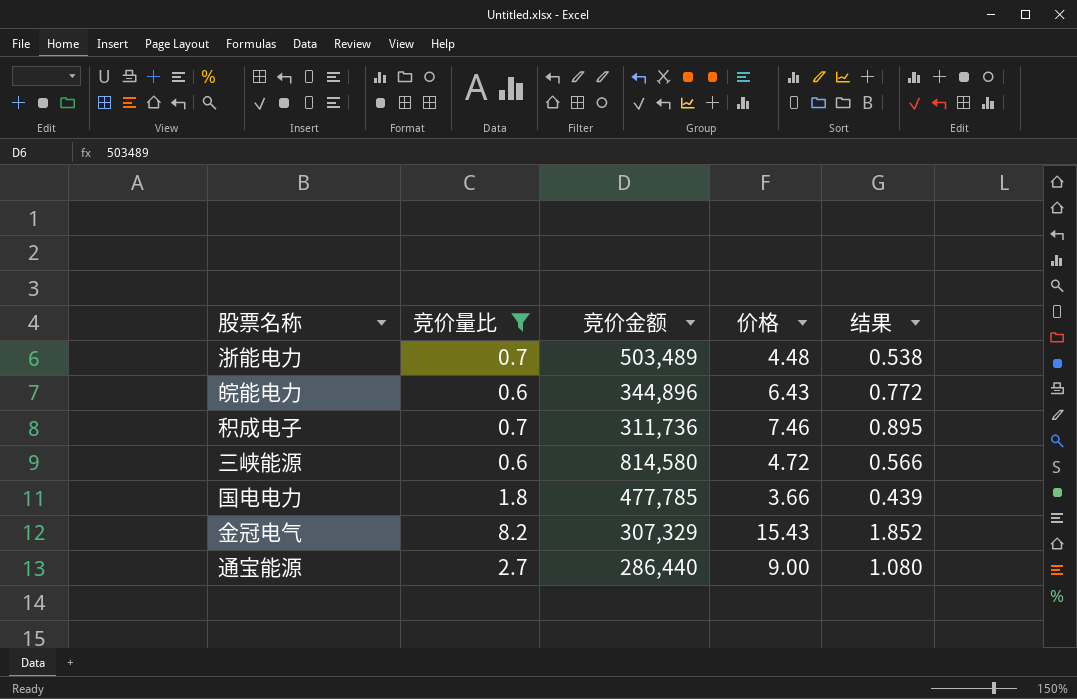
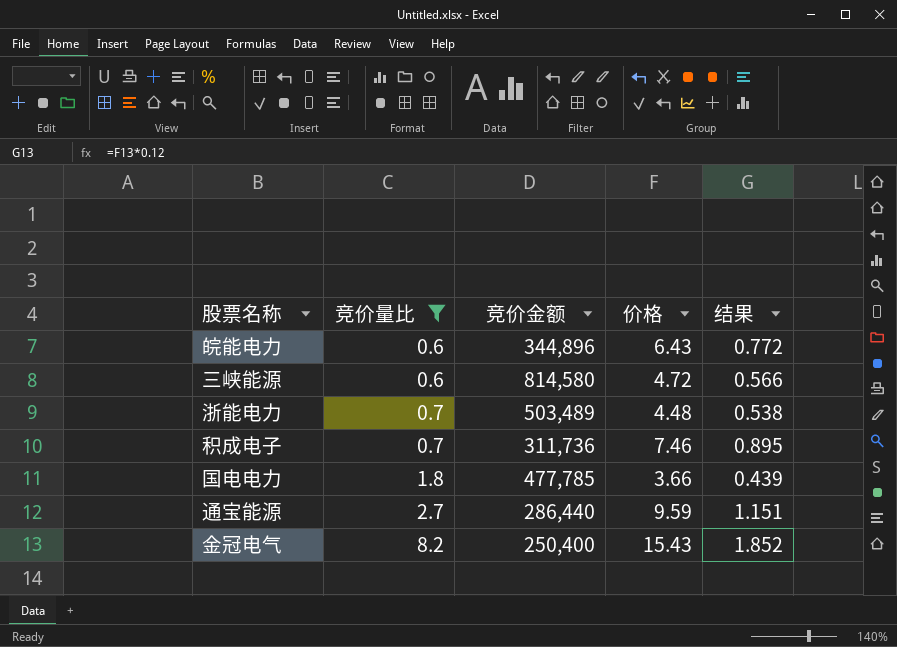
row order: none -> 竞价量比 ascending
通宝能源 | 价格: 9.00 -> 9.59
通宝能源 | 结果: 1.080 -> 1.151
金冠电气 | 竞价金额: 307,329 -> 250,400

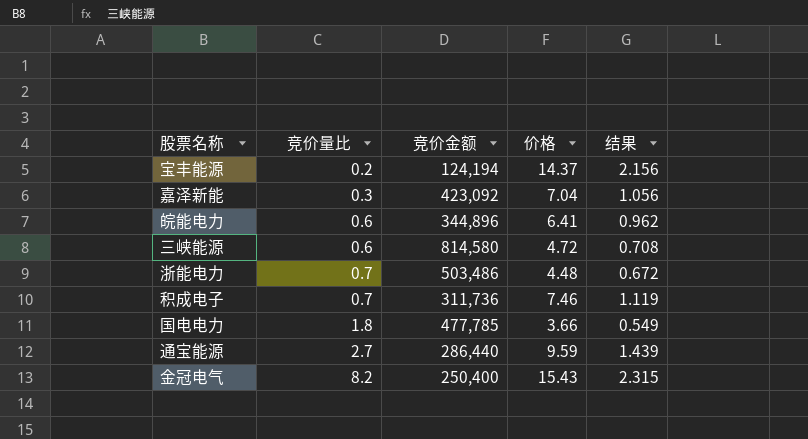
filter: 竞价量比 >= 0.6 -> none
column 结果 | formula: [价格] * 0.12 -> [价格] * 0.15
皖能电力 | 价格: 6.43 -> 6.41
浙能电力 | 竞价金额: 503,489 -> 503,486

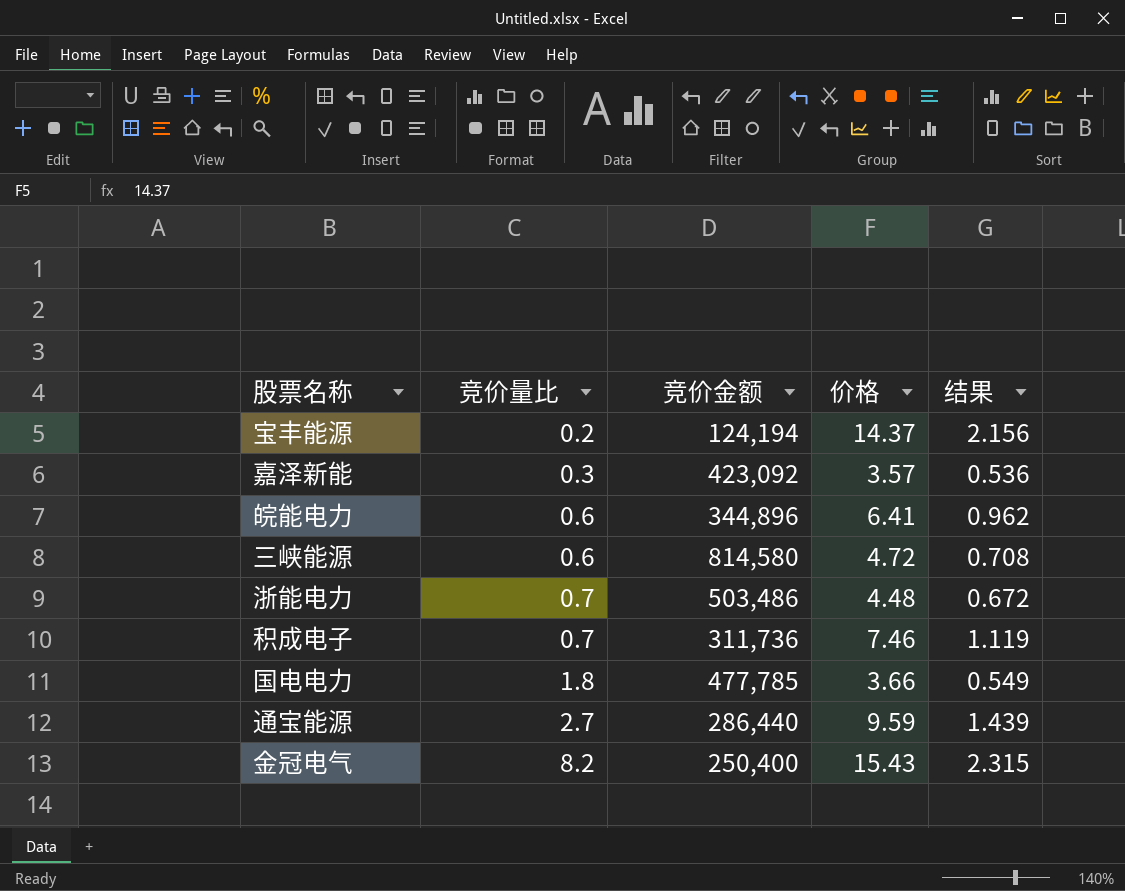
嘉泽新能 | 价格: 7.04 -> 3.57
嘉泽新能 | 结果: 1.056 -> 0.536

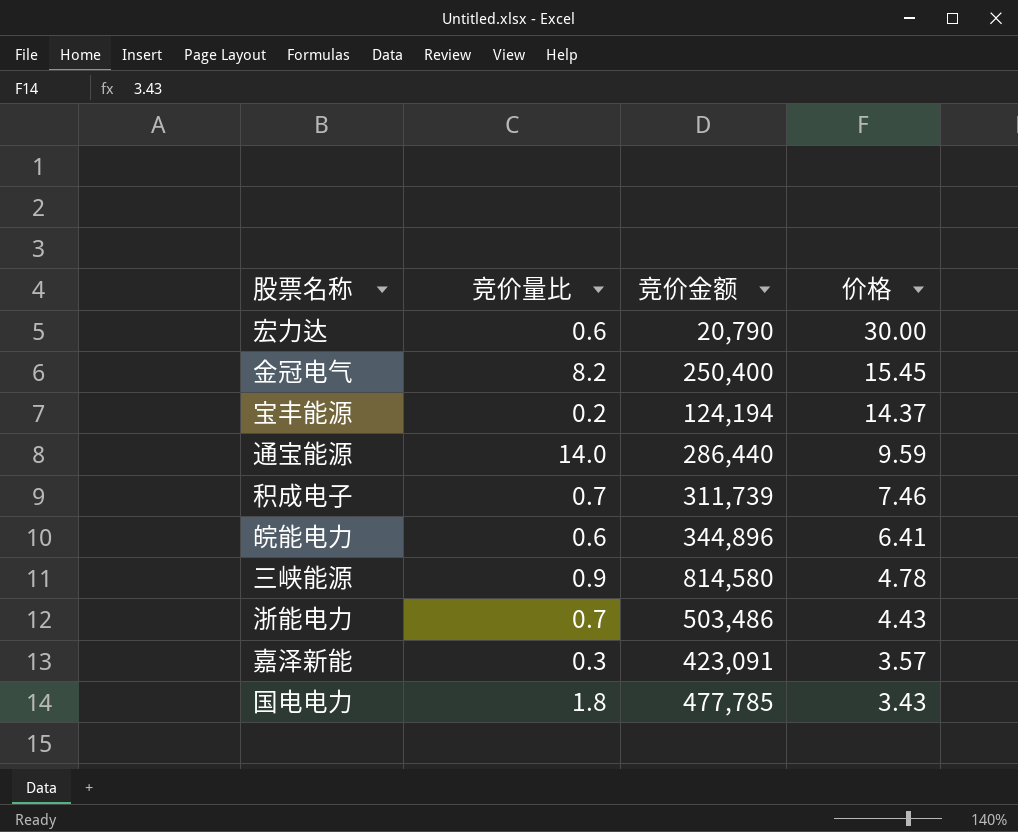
row order: 竞价量比 ascending -> 价格 descending
column 结果 | formula: [价格] * 0.15 -> none
row 宏力达: none -> 0.6 | 20,790 | 30.00
金冠电气 | 价格: 15.43 -> 15.45
通宝能源 | 竞价量比: 2.7 -> 14.0
积成电子 | 竞价金额: 311,736 -> 311,739
三峡能源 | 竞价量比: 0.6 -> 0.9
三峡能源 | 价格: 4.72 -> 4.78
浙能电力 | 价格: 4.48 -> 4.43
嘉泽新能 | 竞价金额: 423,092 -> 423,091
国电电力 | 价格: 3.66 -> 3.43

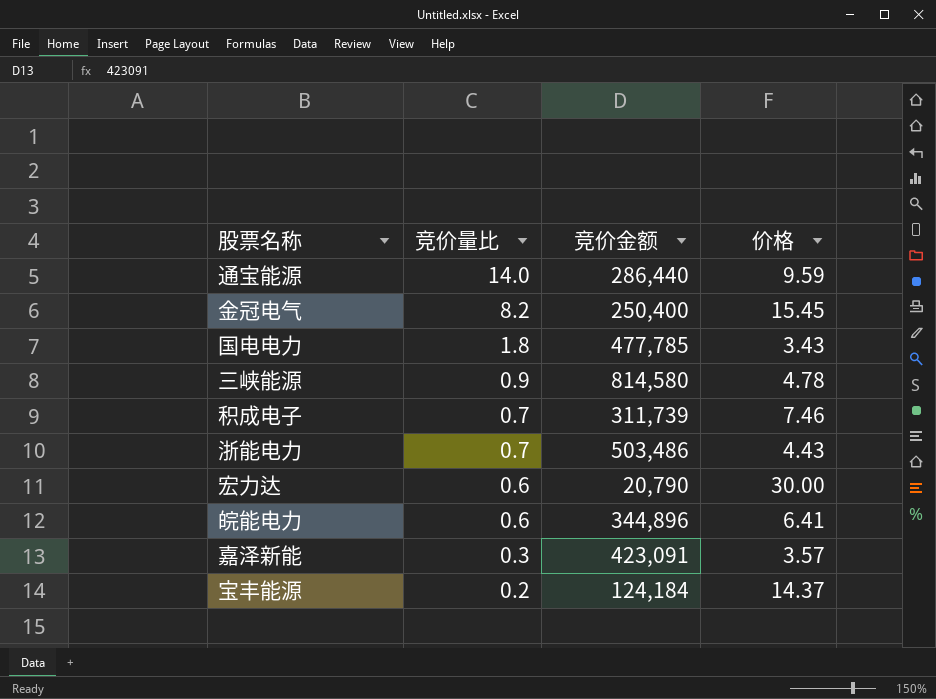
row order: 价格 descending -> 竞价量比 descending
宝丰能源 | 竞价金额: 124,194 -> 124,184

